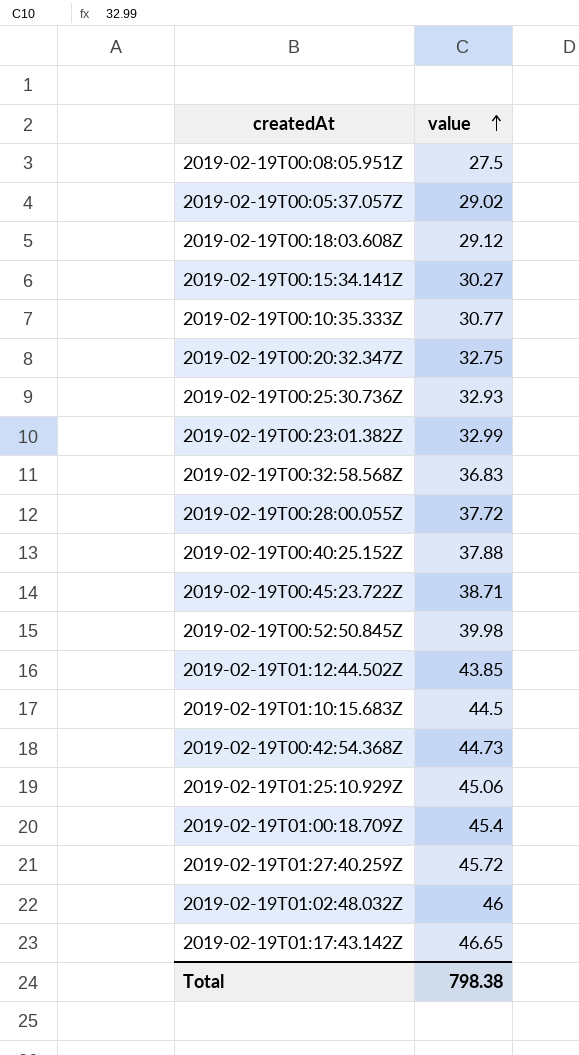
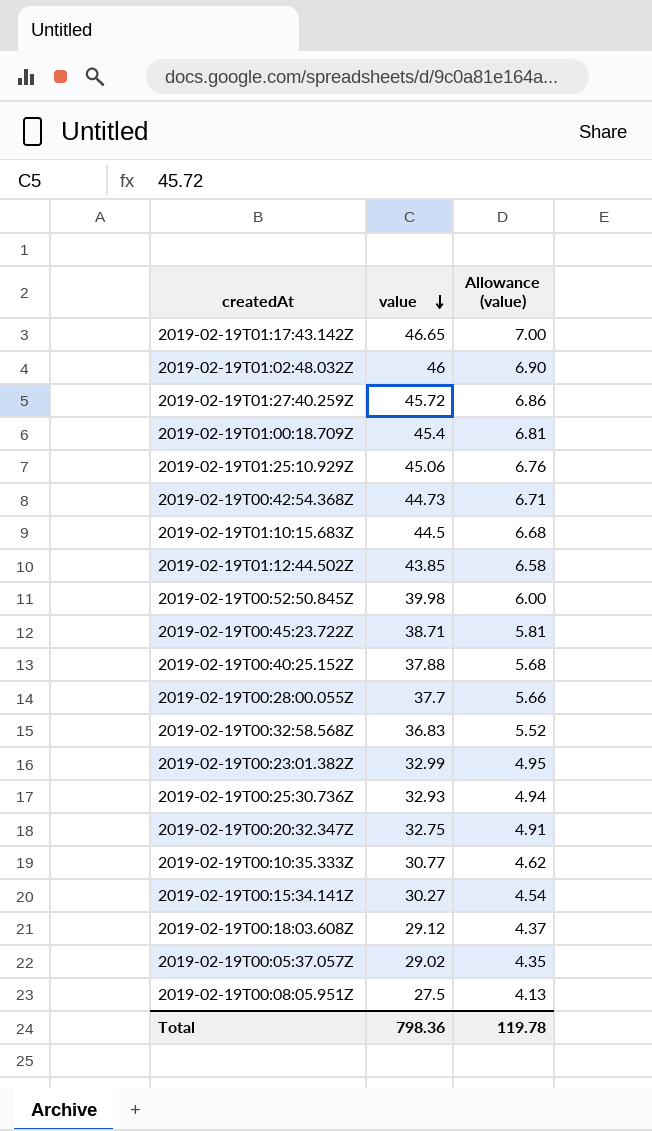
row order: value ascending -> value descending
column Allowance (value) | formula: none -> [value] * 0.15
2019-02-19T00:28:00.055Z | value: 37.72 -> 37.7
Total | value: 798.38 -> 798.36

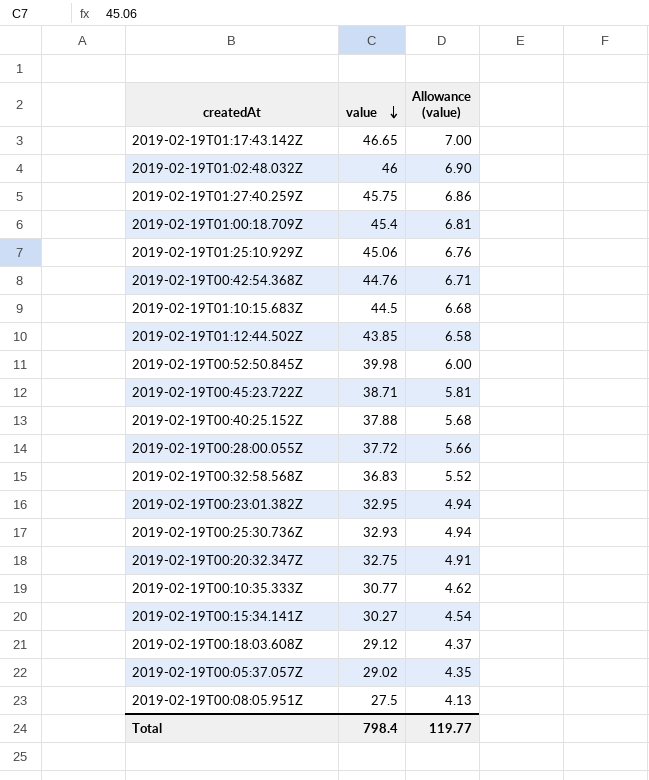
2019-02-19T01:27:40.259Z | value: 45.72 -> 45.75
2019-02-19T00:42:54.368Z | value: 44.73 -> 44.76
2019-02-19T00:28:00.055Z | value: 37.7 -> 37.72
2019-02-19T00:23:01.382Z | value: 32.99 -> 32.95
2019-02-19T00:23:01.382Z | Allowance (value): 4.95 -> 4.94
Total | value: 798.36 -> 798.4
Total | Allowance (value): 119.78 -> 119.77

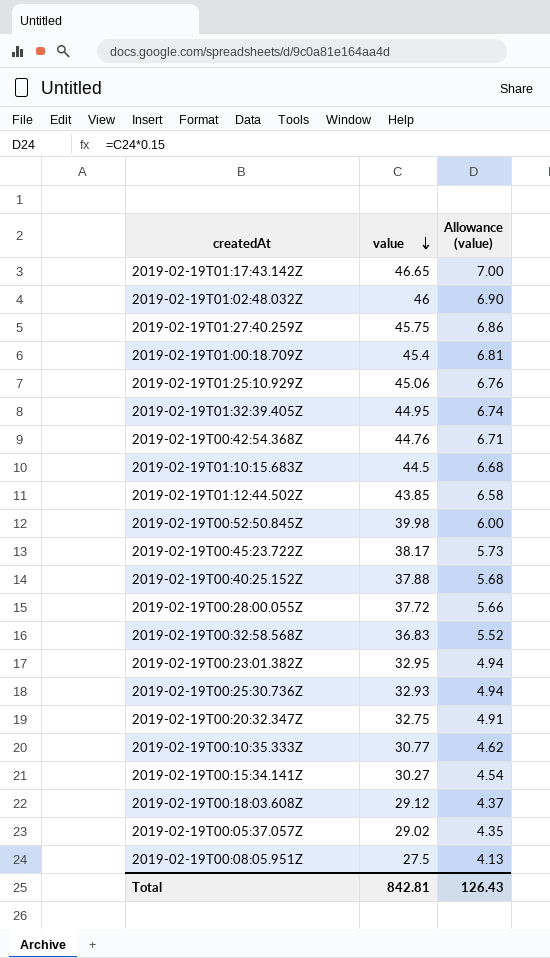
row 2019-02-19T01:32:39.405Z: none -> 44.95 | 6.74
2019-02-19T00:45:23.722Z | value: 38.71 -> 38.17
2019-02-19T00:45:23.722Z | Allowance (value): 5.81 -> 5.73
Total | value: 798.4 -> 842.81
Total | Allowance (value): 119.77 -> 126.43

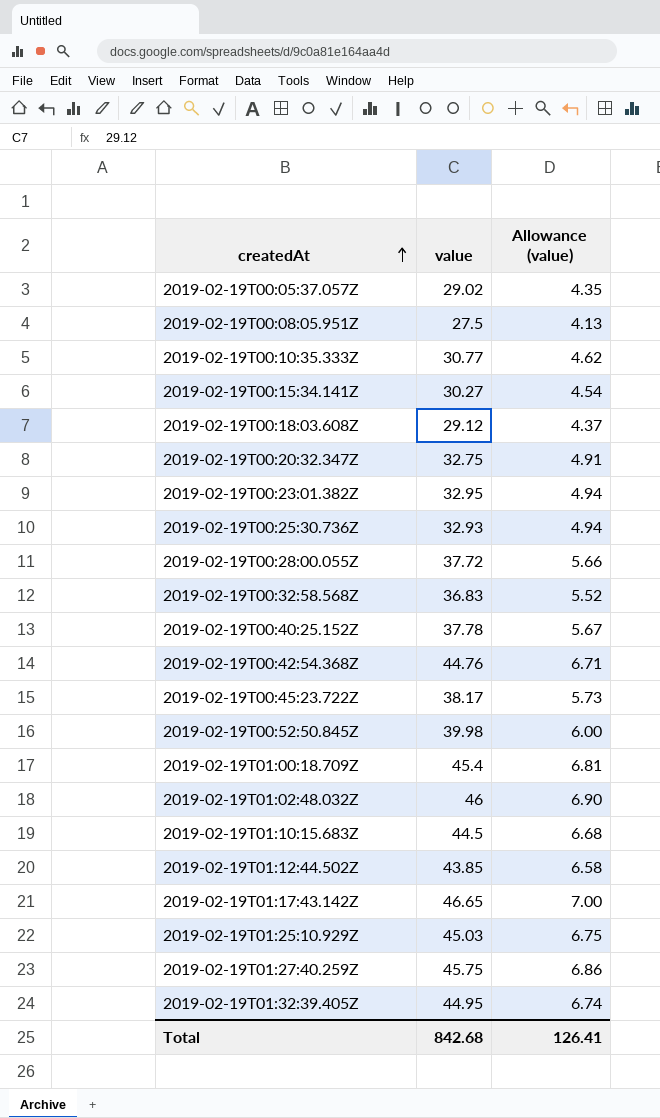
row order: value descending -> createdAt ascending
2019-02-19T00:40:25.152Z | value: 37.88 -> 37.78
2019-02-19T00:40:25.152Z | Allowance (value): 5.68 -> 5.67
2019-02-19T01:25:10.929Z | value: 45.06 -> 45.03
2019-02-19T01:25:10.929Z | Allowance (value): 6.76 -> 6.75
Total | value: 842.81 -> 842.68
Total | Allowance (value): 126.43 -> 126.41

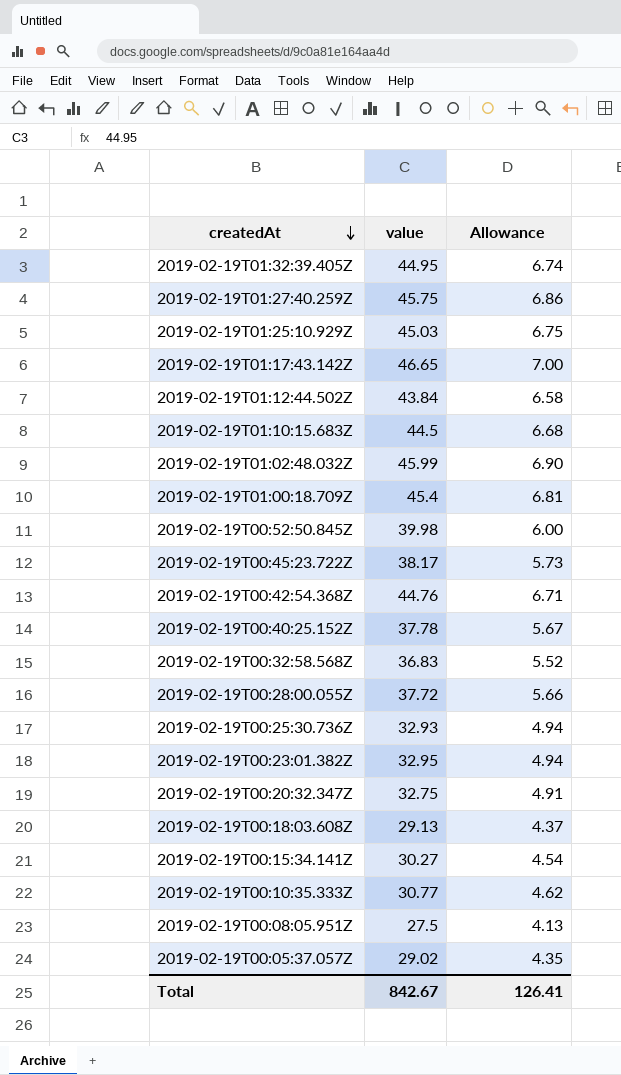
row order: createdAt ascending -> createdAt descending
column name: Allowance (value) -> Allowance
2019-02-19T01:12:44.502Z | value: 43.85 -> 43.84
2019-02-19T01:02:48.032Z | value: 46 -> 45.99
2019-02-19T00:18:03.608Z | value: 29.12 -> 29.13
Total | value: 842.68 -> 842.67

